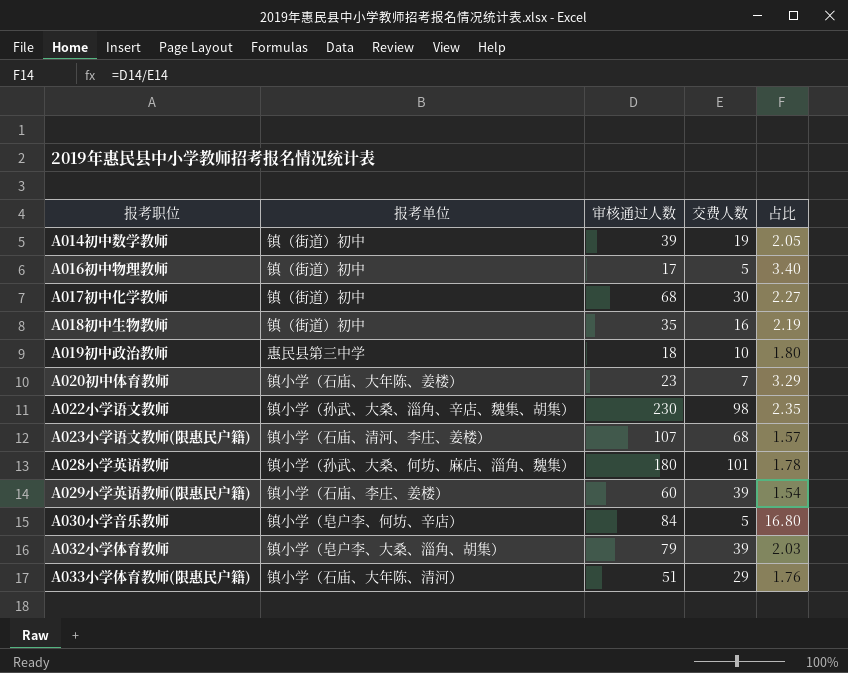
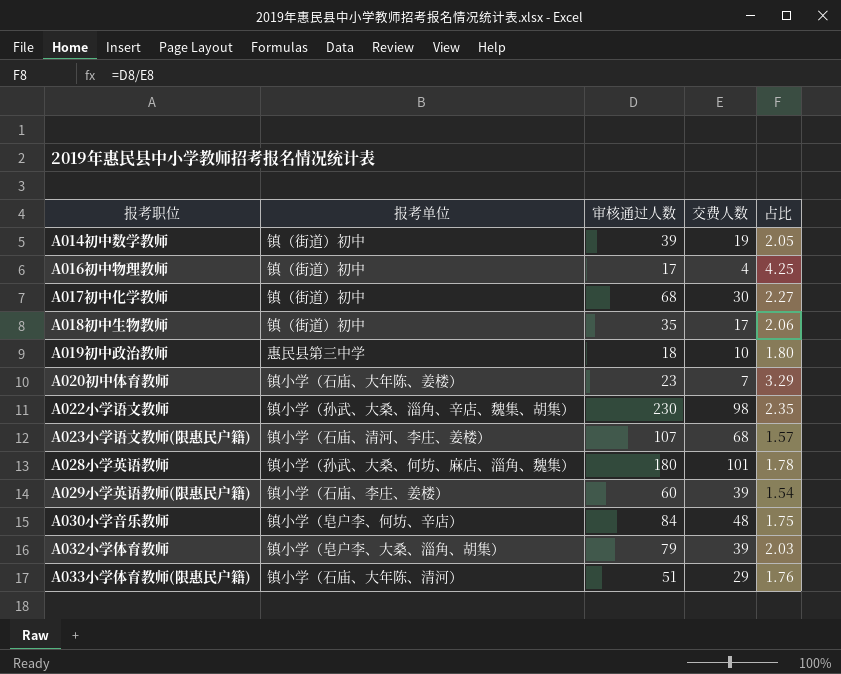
A016初中物理教师 | 交费人数: 5 -> 4
A016初中物理教师 | 占比: 3.40 -> 4.25
A018初中生物教师 | 交费人数: 16 -> 17
A018初中生物教师 | 占比: 2.19 -> 2.06
A030小学音乐教师 | 交费人数: 5 -> 48
A030小学音乐教师 | 占比: 16.80 -> 1.75

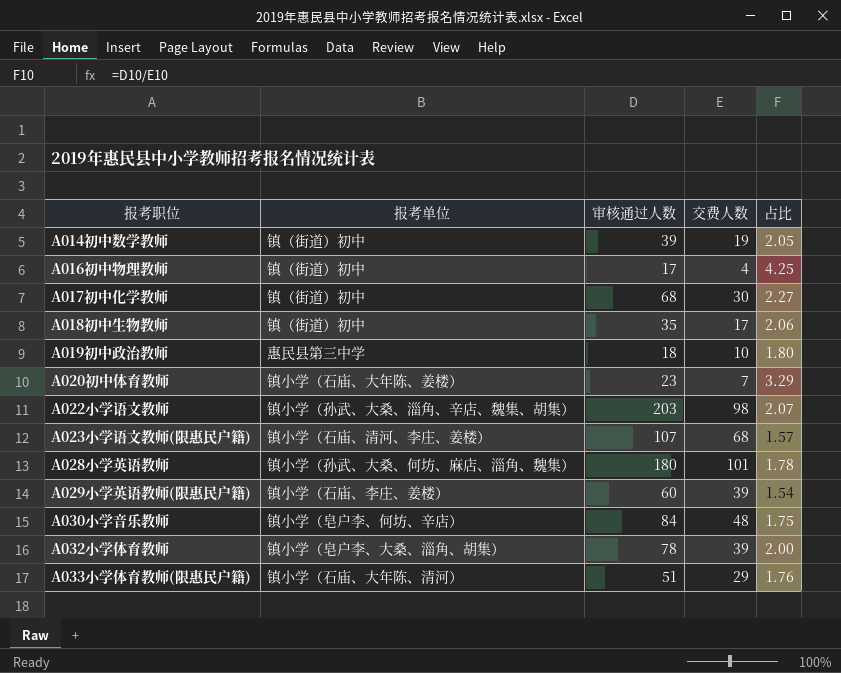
A022小学语文教师 | 审核通过人数: 230 -> 203
A022小学语文教师 | 占比: 2.35 -> 2.07
A032小学体育教师 | 审核通过人数: 79 -> 78
A032小学体育教师 | 占比: 2.03 -> 2.00

